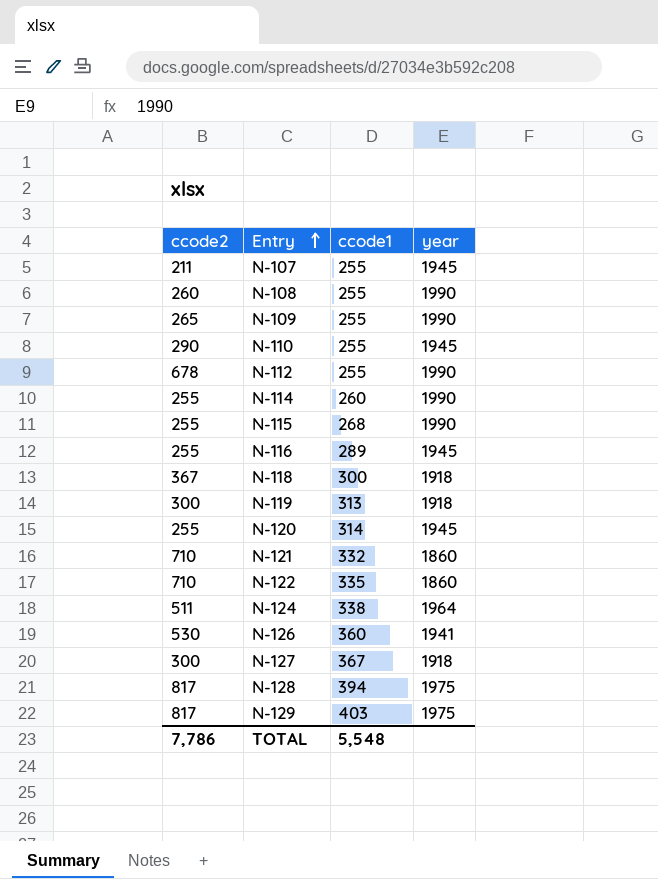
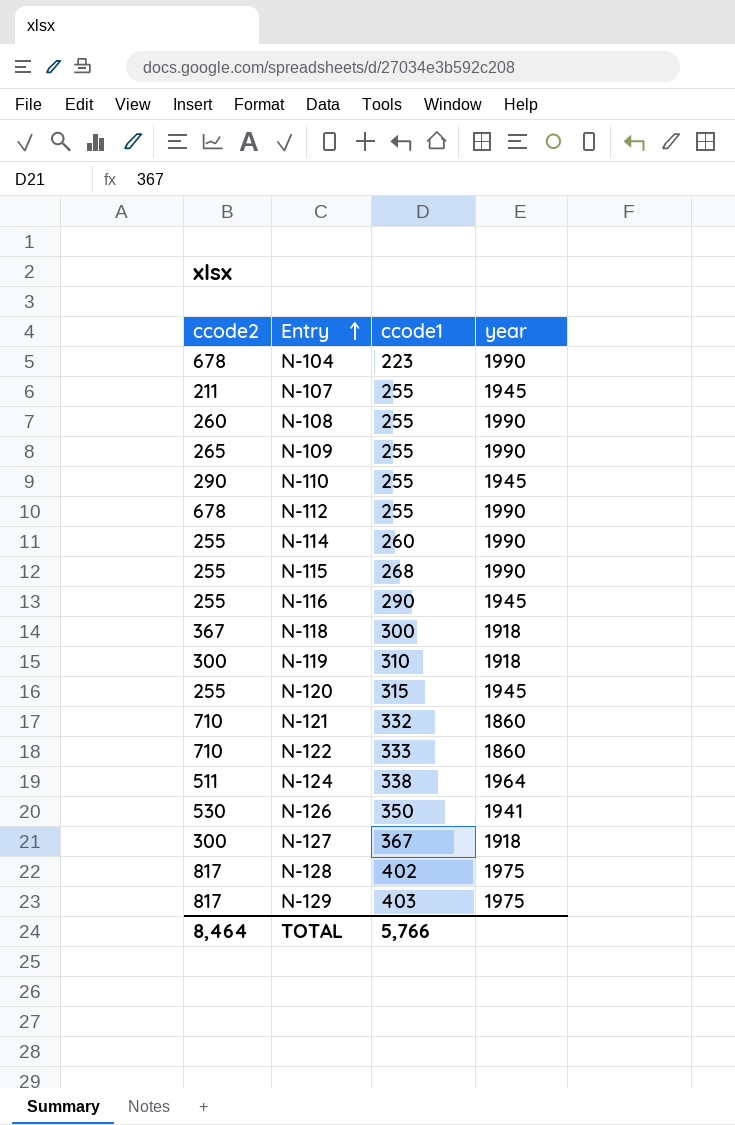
row N-104: none -> 678 | 223 | 1990
N-116 | ccode1: 289 -> 290
N-119 | ccode1: 313 -> 310
N-120 | ccode1: 314 -> 315
N-122 | ccode1: 335 -> 333
N-126 | ccode1: 360 -> 350
N-128 | ccode1: 394 -> 402
TOTAL | ccode2: 7,786 -> 8,464
TOTAL | ccode1: 5,548 -> 5,766

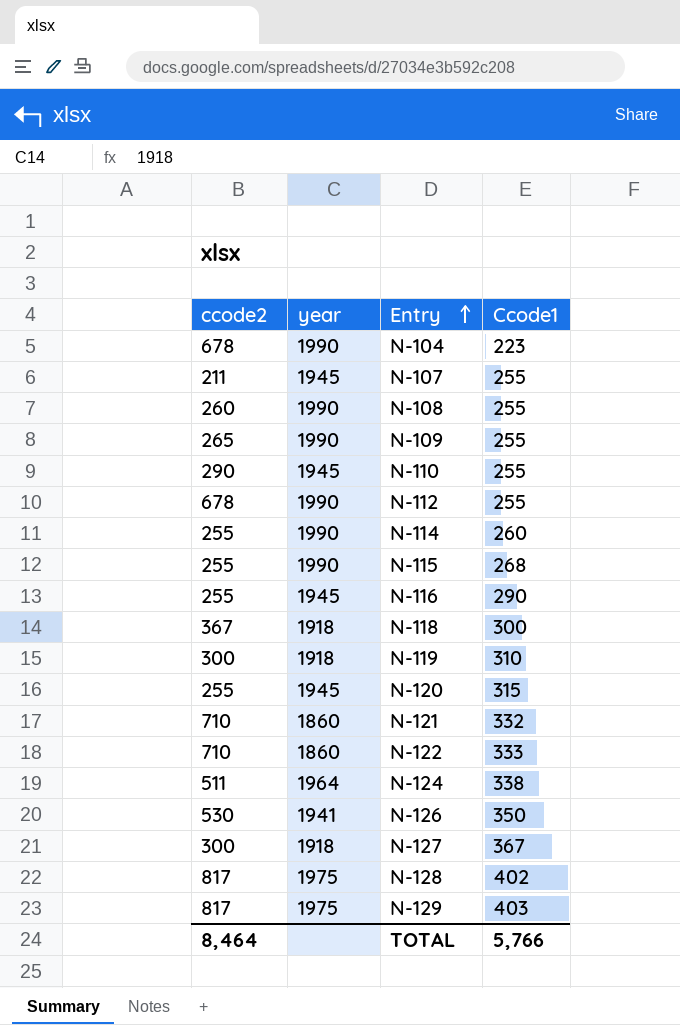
column year | position: 4 -> 2
column name: ccode1 -> Ccode1

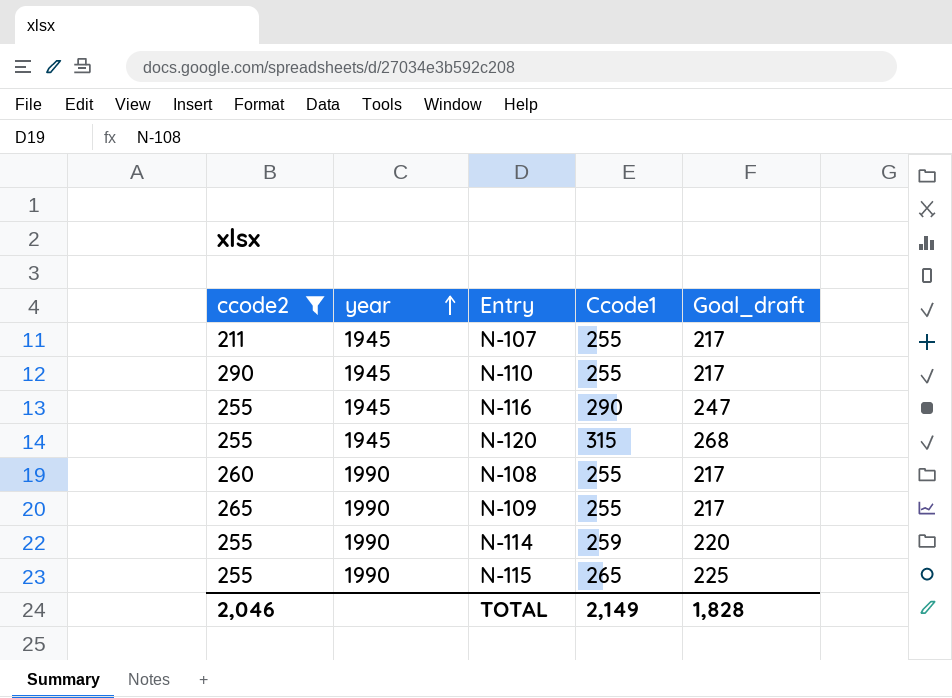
filter: none -> ccode2 <= 290
row order: Entry ascending -> year ascending
column Goal_draft | formula: none -> [Ccode1] * 0.85
N-114 | Ccode1: 260 -> 259
N-115 | Ccode1: 268 -> 265
TOTAL | ccode2: 8,464 -> 2,046
TOTAL | Ccode1: 5,766 -> 2,149

